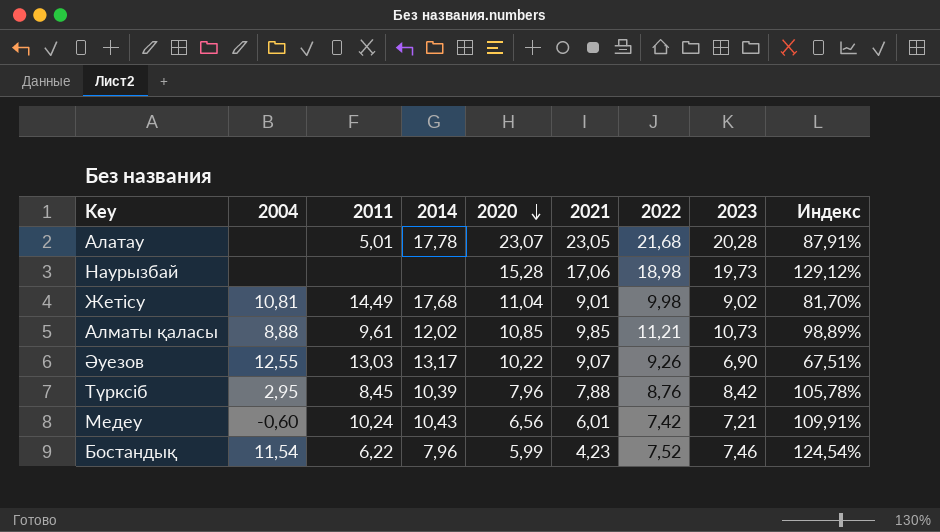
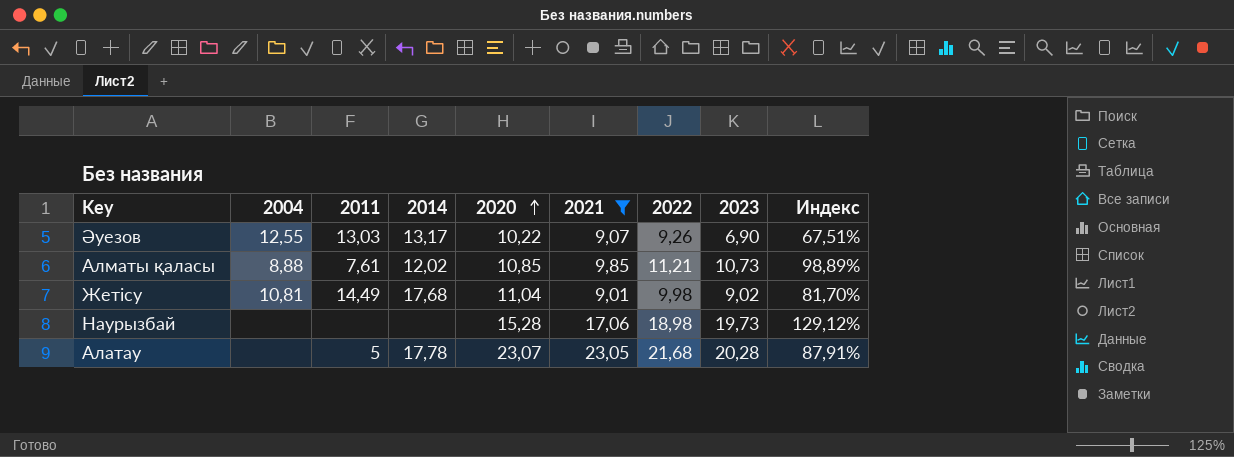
filter: none -> 2021 >= 9,01
row order: 2020 descending -> 2020 ascending
Алматы қаласы | 2011: 9,61 -> 7,61
Алатау | 2011: 5,01 -> 5

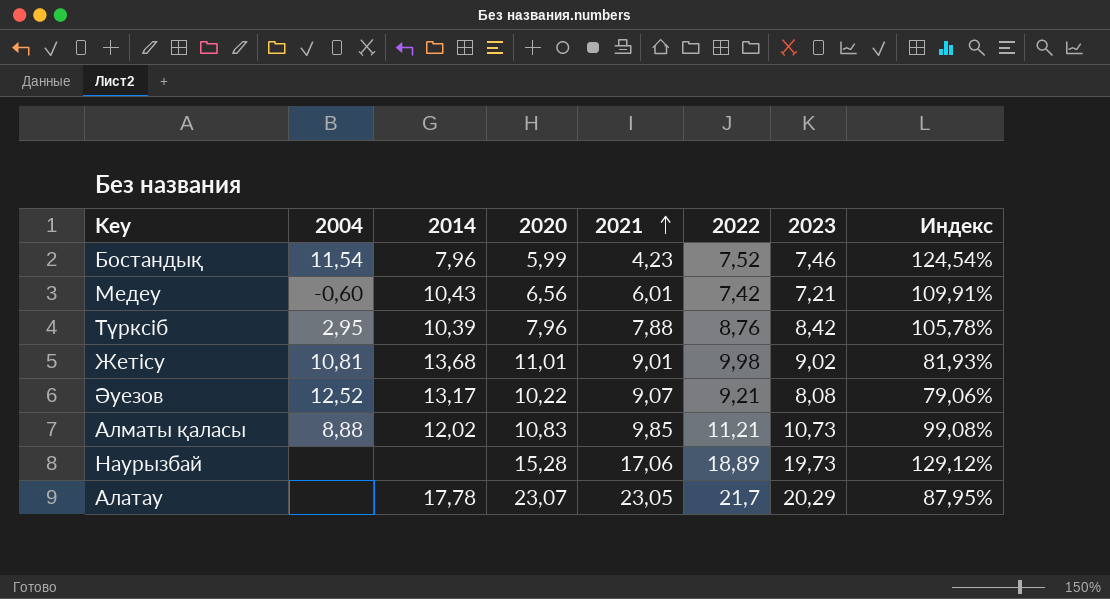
filter: 2021 >= 9,01 -> none
row order: 2020 ascending -> 2021 ascending
column 2011 | position: 3 -> none
Жетісу | 2014: 17,68 -> 13,68
Жетісу | 2020: 11,04 -> 11,01
Жетісу | Индекс: 81,70% -> 81,93%
Әуезов | 2004: 12,55 -> 12,52
Әуезов | 2022: 9,26 -> 9,21
Әуезов | 2023: 6,90 -> 8,08
Әуезов | Индекс: 67,51% -> 79,06%
Алматы қаласы | 2020: 10,85 -> 10,83
Алматы қаласы | Индекс: 98,89% -> 99,08%
Наурызбай | 2022: 18,98 -> 18,89
Алатау | 2022: 21,68 -> 21,7
Алатау | 2023: 20,28 -> 20,29
Алатау | Индекс: 87,91% -> 87,95%

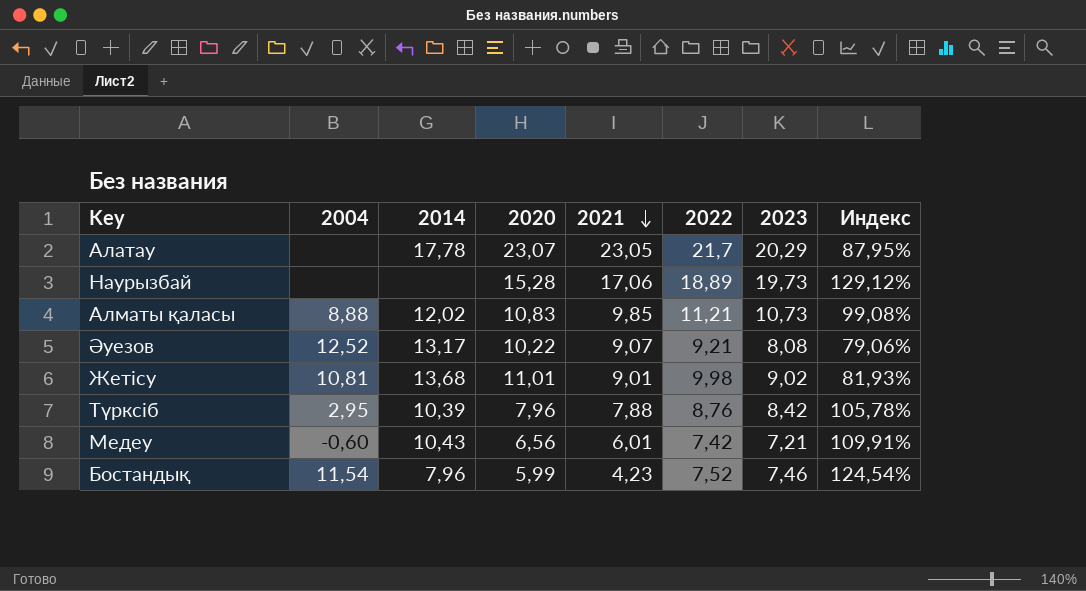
row order: 2021 ascending -> 2021 descending

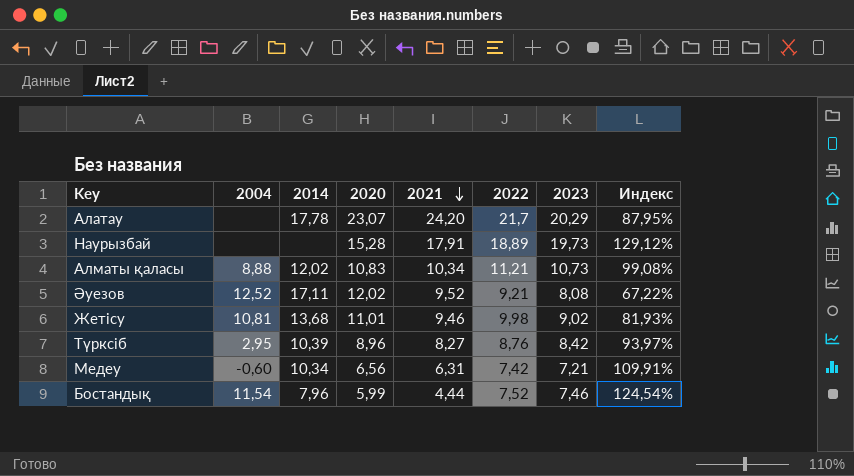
Алатау | 2021: 23,05 -> 24,20
Наурызбай | 2021: 17,06 -> 17,91
Алматы қаласы | 2021: 9,85 -> 10,34
Әуезов | 2014: 13,17 -> 17,11
Әуезов | 2020: 10,22 -> 12,02
Әуезов | 2021: 9,07 -> 9,52
Әуезов | Индекс: 79,06% -> 67,22%
Жетісу | 2021: 9,01 -> 9,46
Түрксіб | 2020: 7,96 -> 8,96
Түрксіб | 2021: 7,88 -> 8,27
Түрксіб | Индекс: 105,78% -> 93,97%
Медеу | 2014: 10,43 -> 10,34
Медеу | 2021: 6,01 -> 6,31
Бостандық | 2021: 4,23 -> 4,44

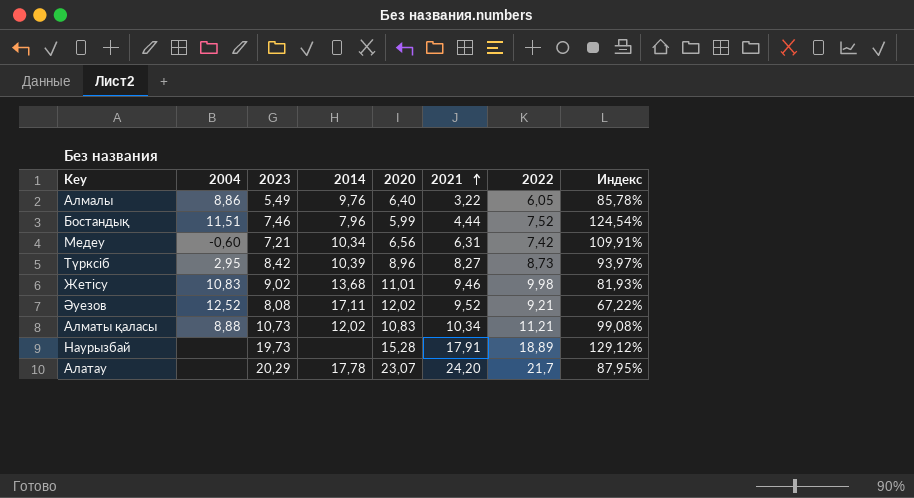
row order: 2021 descending -> 2021 ascending
column 2023 | position: 7 -> 3
row Алмалы: none -> 8,86 | 5,49 | 9,76 | 6,40 | 3,22 | 6,05 | 85,78%
Бостандық | 2004: 11,54 -> 11,51
Түрксіб | 2022: 8,76 -> 8,73
Жетісу | 2004: 10,81 -> 10,83

